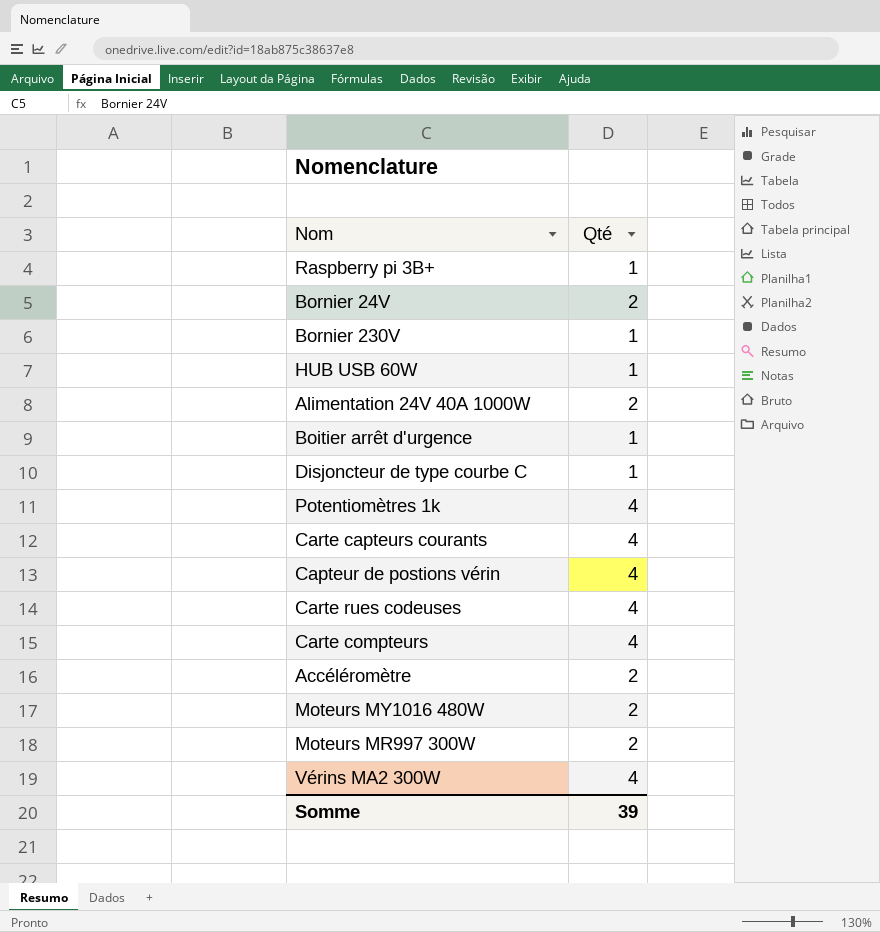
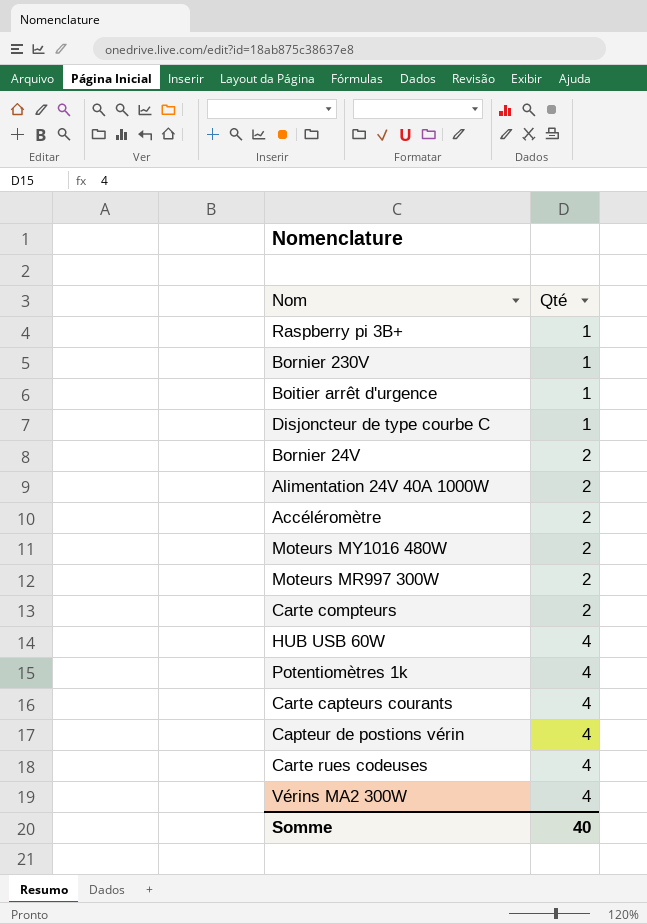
row order: none -> Qté ascending
Carte compteurs | Qté: 4 -> 2
HUB USB 60W | Qté: 1 -> 4
Somme | Qté: 39 -> 40

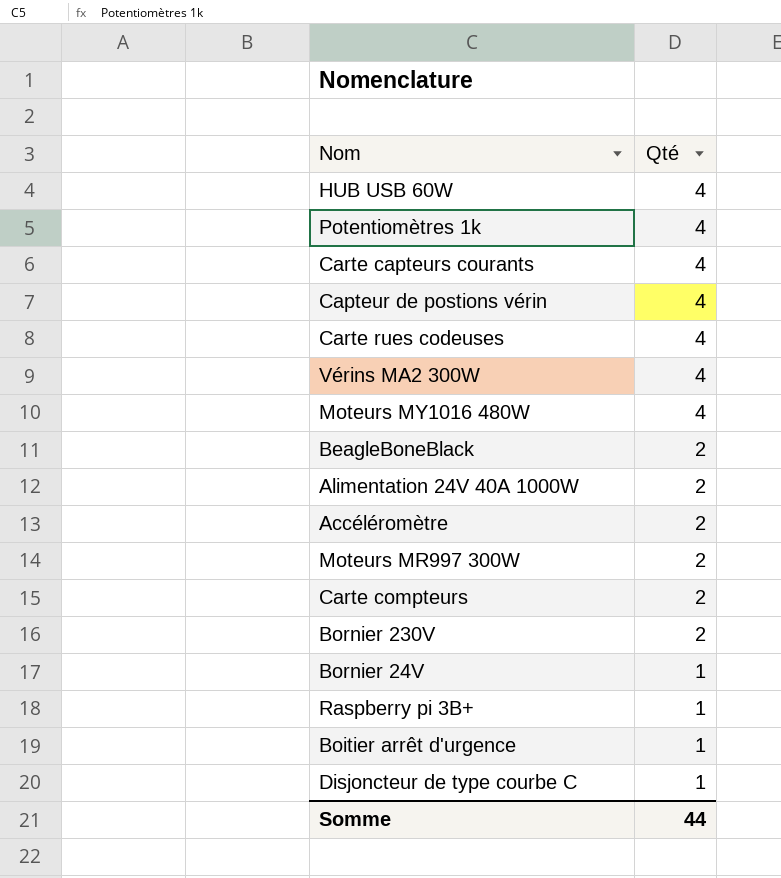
row order: Qté ascending -> Qté descending
Moteurs MY1016 480W | Qté: 2 -> 4
row BeagleBoneBlack: none -> 2
Bornier 230V | Qté: 1 -> 2
Bornier 24V | Qté: 2 -> 1
Somme | Qté: 40 -> 44

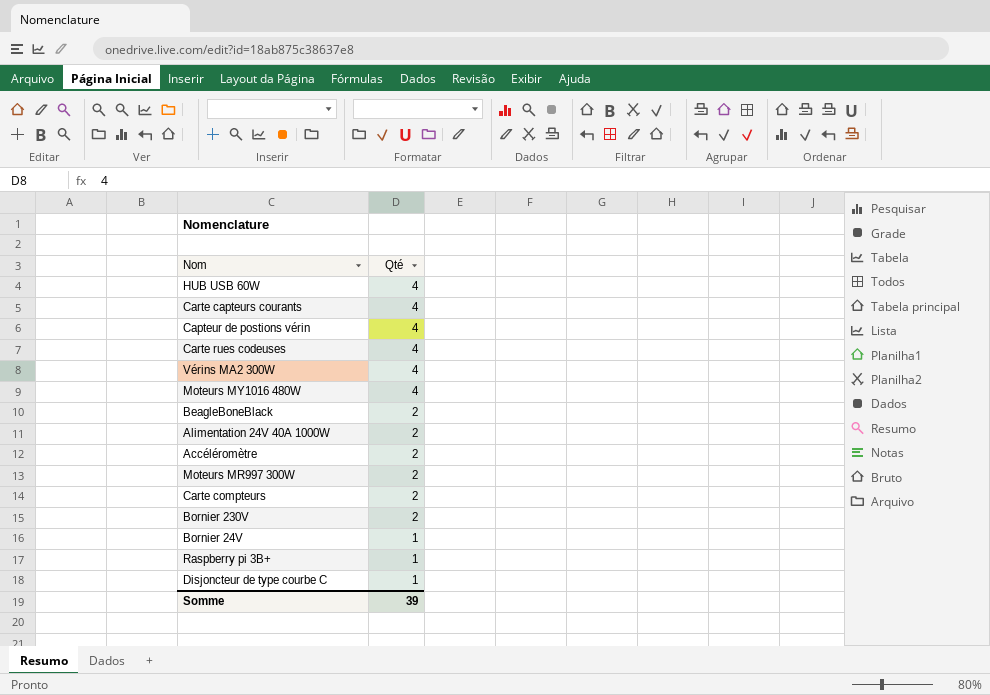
row Potentiomètres 1k: 4 -> none
row Boitier arrêt d'urgence: 1 -> none
Somme | Qté: 44 -> 39

